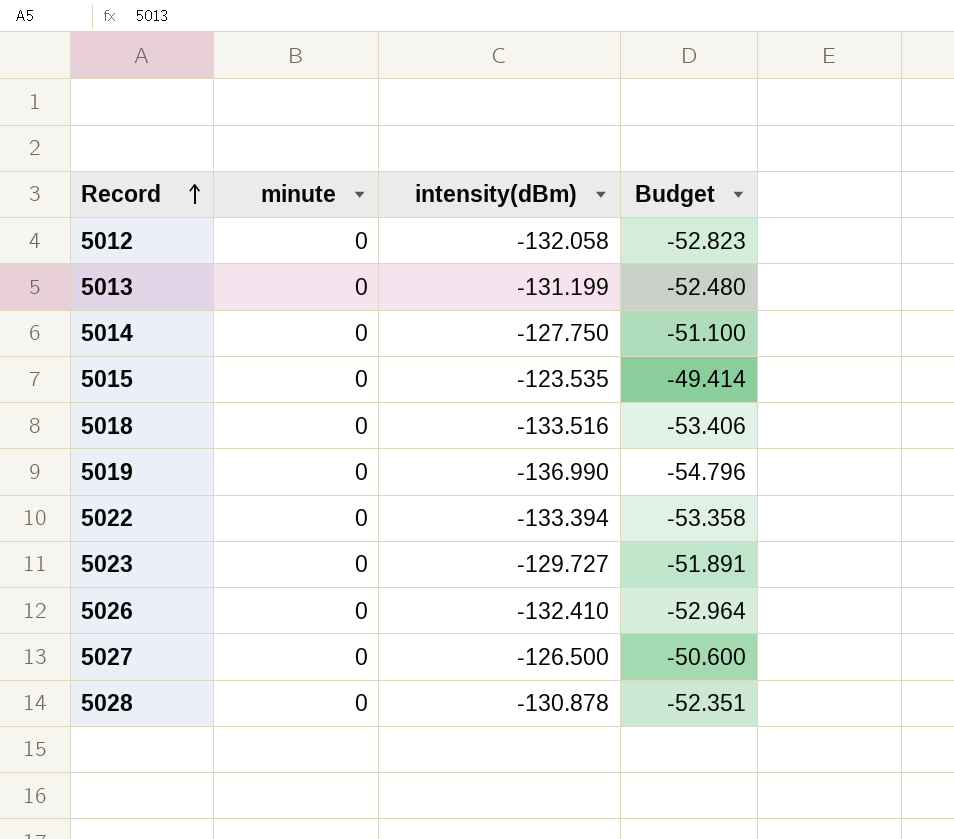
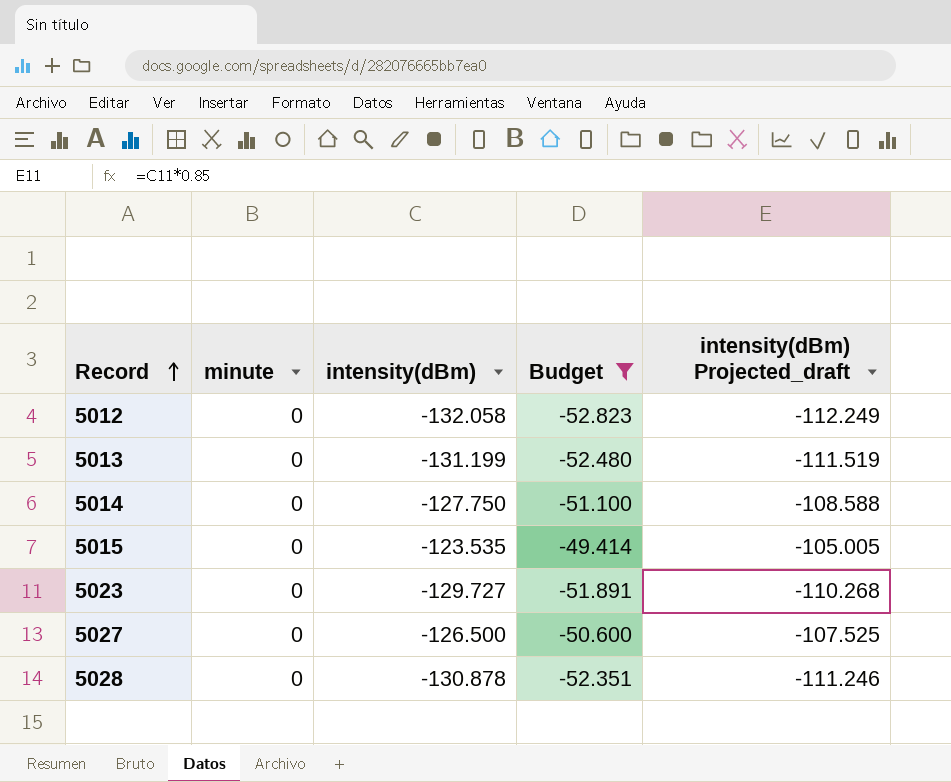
filter: none -> Budget >= -52.823
column intensity(dBm) Projected_draft | formula: none -> [intensity(dBm)] * 0.85

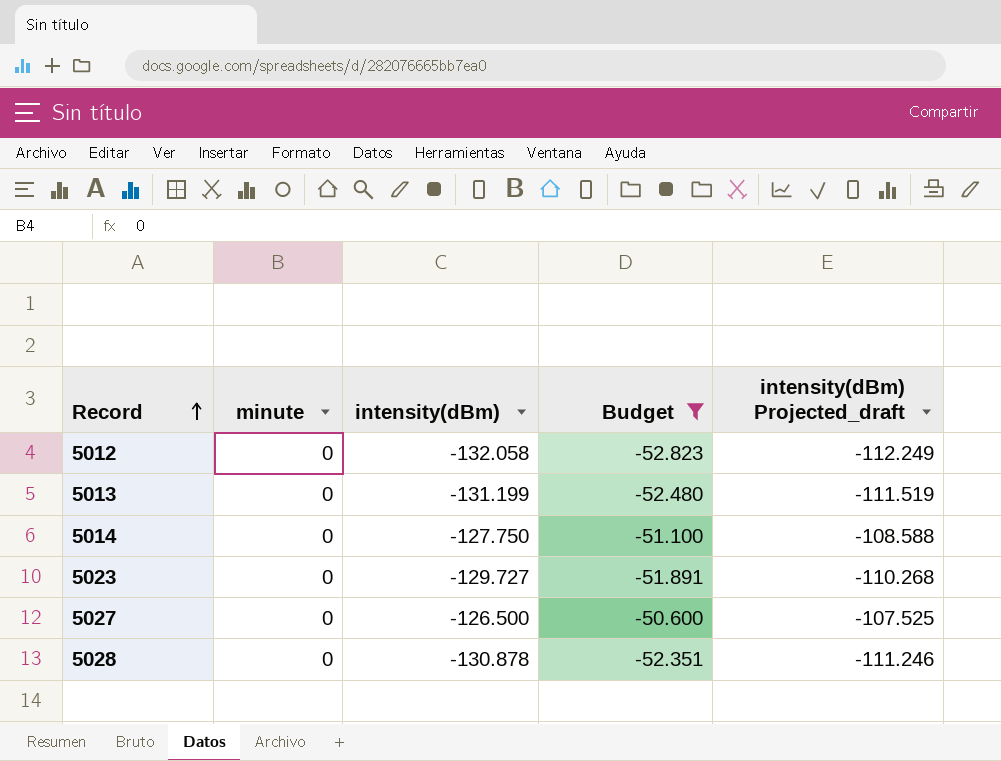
row 5015: 0 | -123.535 | -49.414 | -105.005 -> none

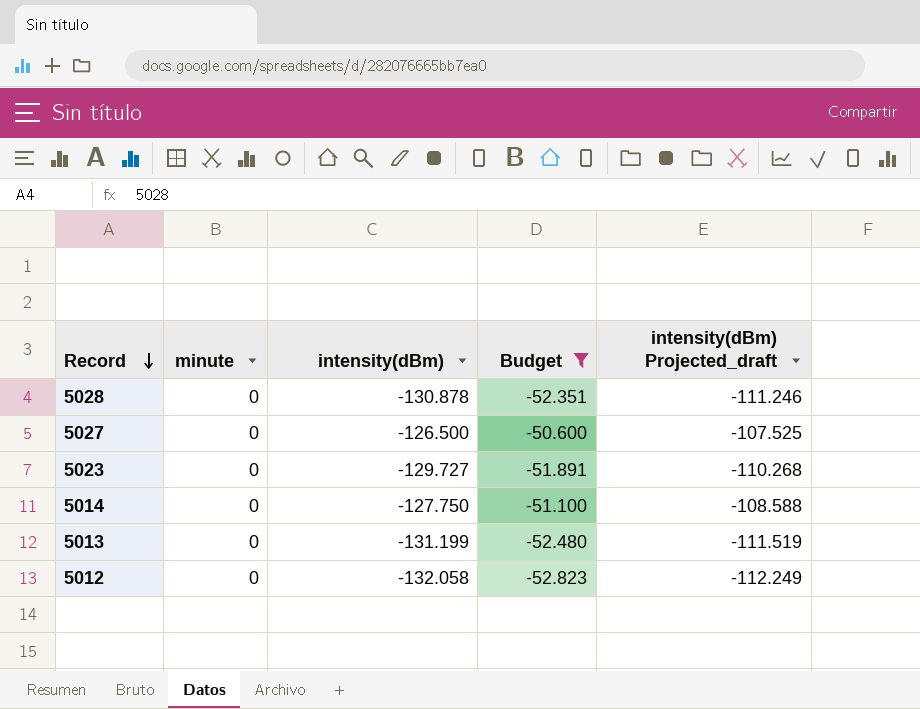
row order: Record ascending -> Record descending

